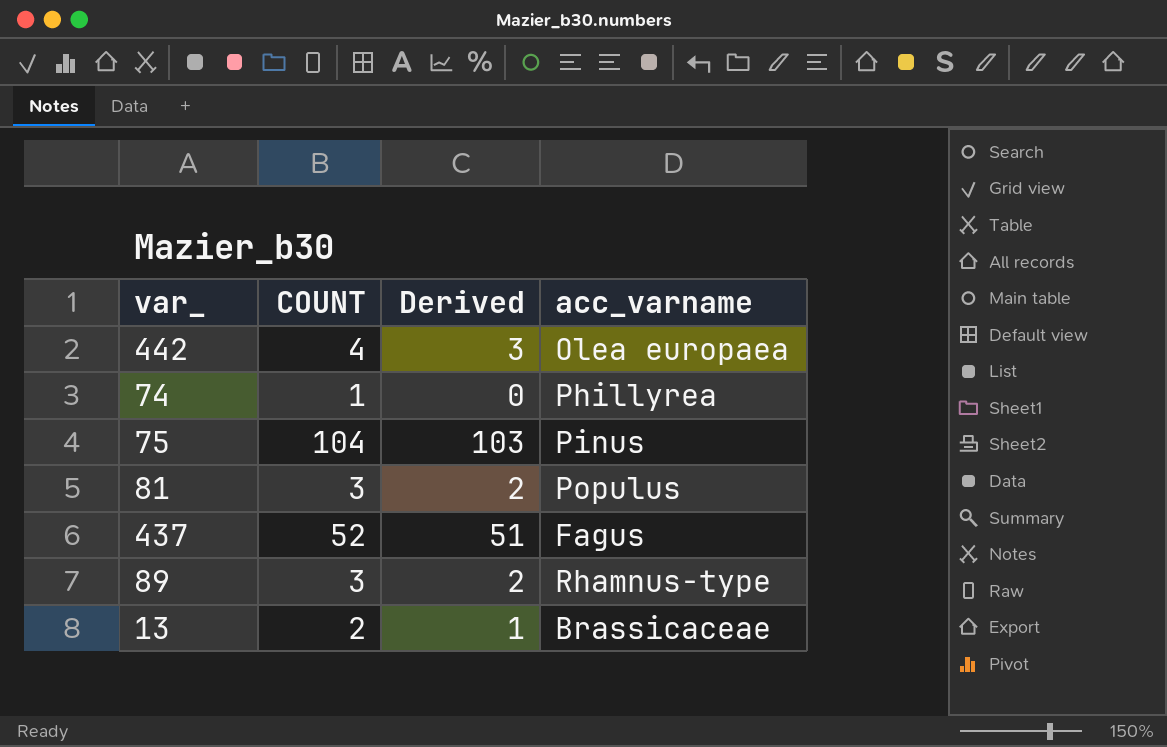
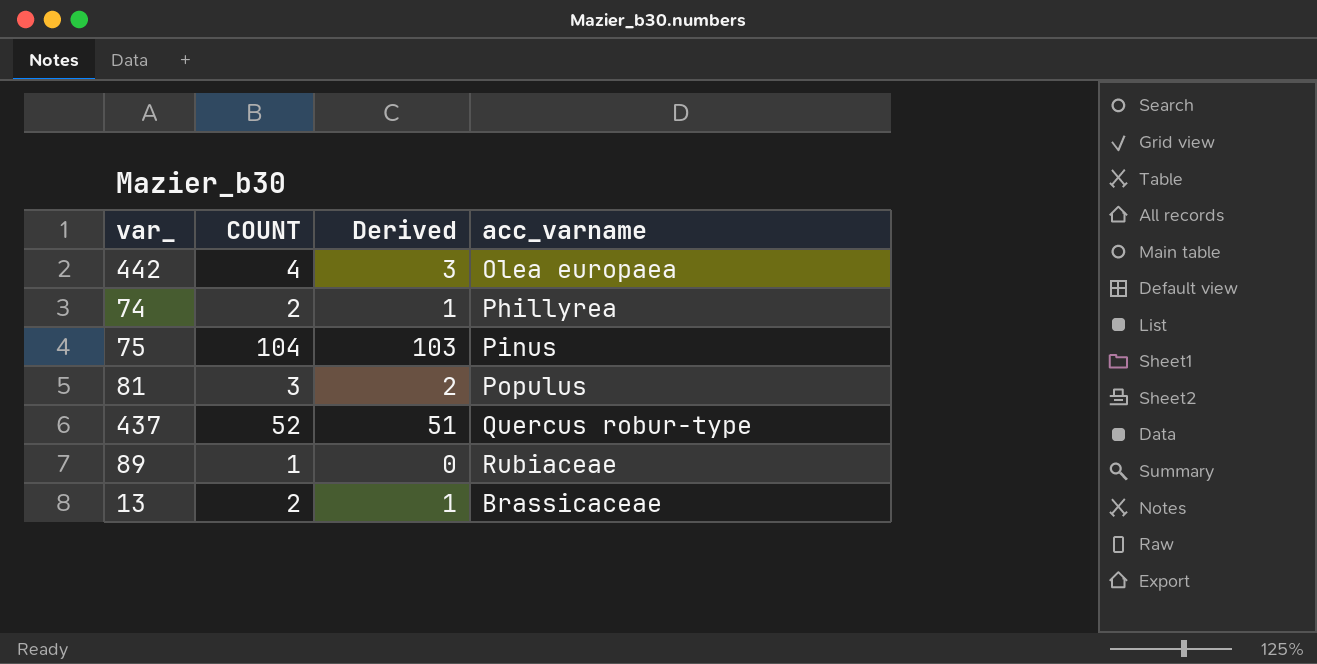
74 | COUNT: 1 -> 2
74 | Derived: 0 -> 1
437 | acc_varname: Fagus -> Quercus robur-type
89 | COUNT: 3 -> 1
89 | Derived: 2 -> 0
89 | acc_varname: Rhamnus-type -> Rubiaceae

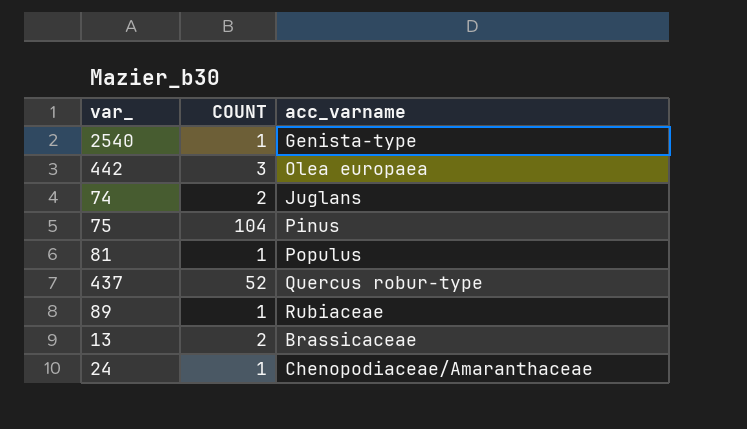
column Derived | formula: [COUNT] - 1 -> none
row 2540: none -> 1 | Genista-type
442 | COUNT: 4 -> 3
74 | acc_varname: Phillyrea -> Juglans
81 | COUNT: 3 -> 1
row 24: none -> 1 | Chenopodiaceae/Amaranthaceae

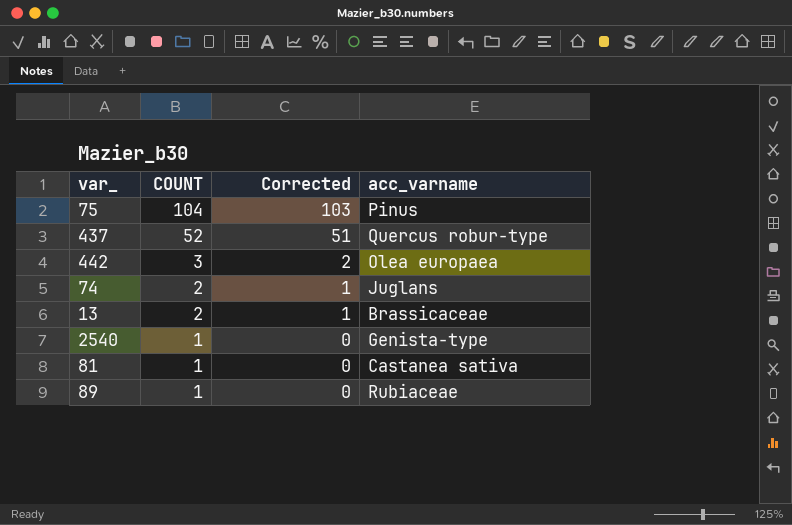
row order: none -> COUNT descending
column Corrected | formula: none -> [COUNT] - 1
row 24: 1 | Chenopodiaceae/Amaranthaceae -> none
81 | acc_varname: Populus -> Castanea sativa

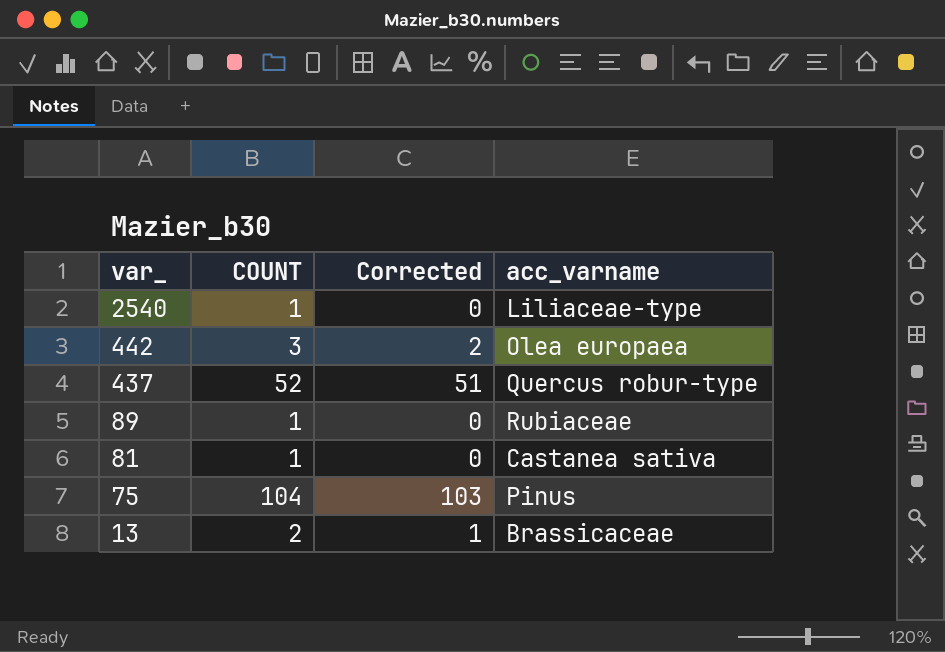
row order: COUNT descending -> var_ descending
row 74: 2 | 1 | Juglans -> none
2540 | acc_varname: Genista-type -> Liliaceae-type

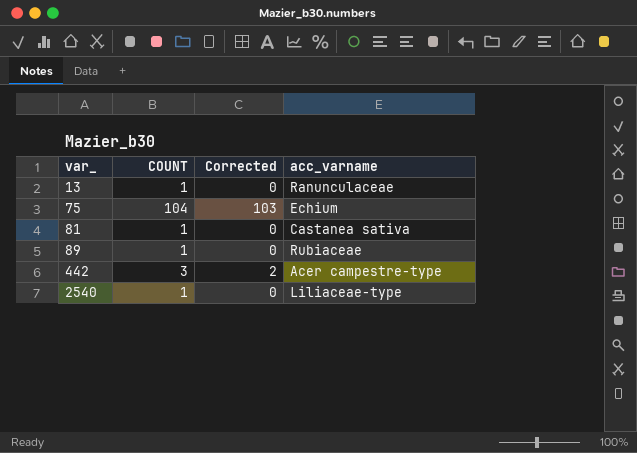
row order: var_ descending -> var_ ascending
row 437: 52 | 51 | Quercus robur-type -> none
13 | COUNT: 2 -> 1
13 | Corrected: 1 -> 0
13 | acc_varname: Brassicaceae -> Ranunculaceae
75 | acc_varname: Pinus -> Echium
442 | acc_varname: Olea europaea -> Acer campestre-type

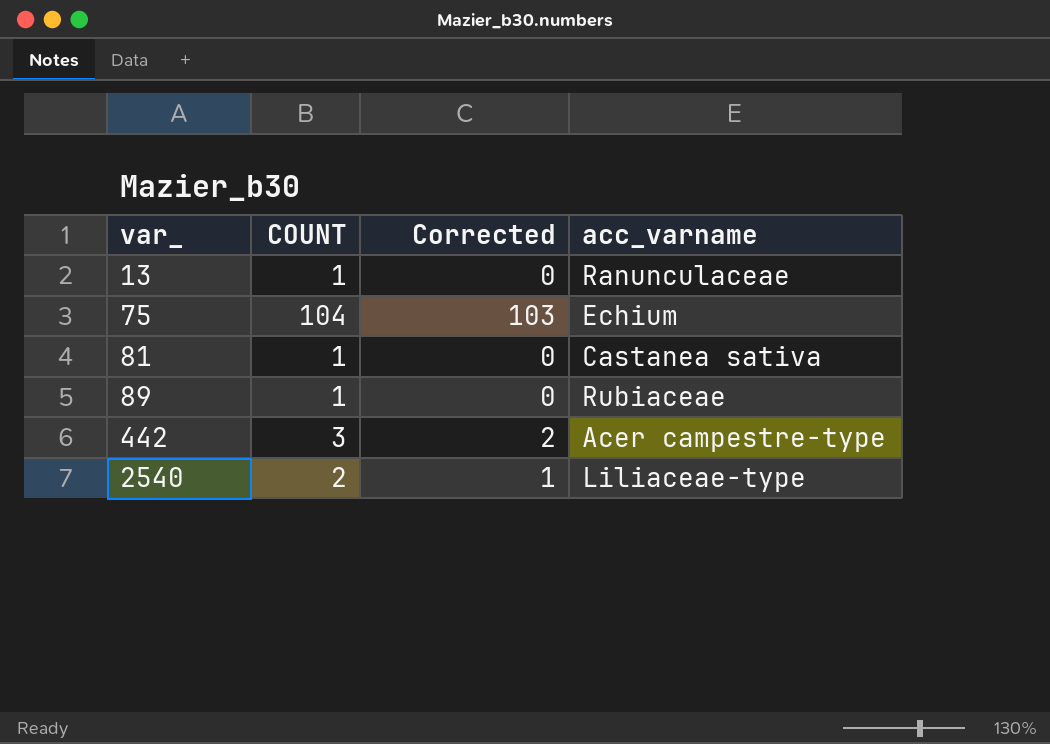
2540 | COUNT: 1 -> 2
2540 | Corrected: 0 -> 1

